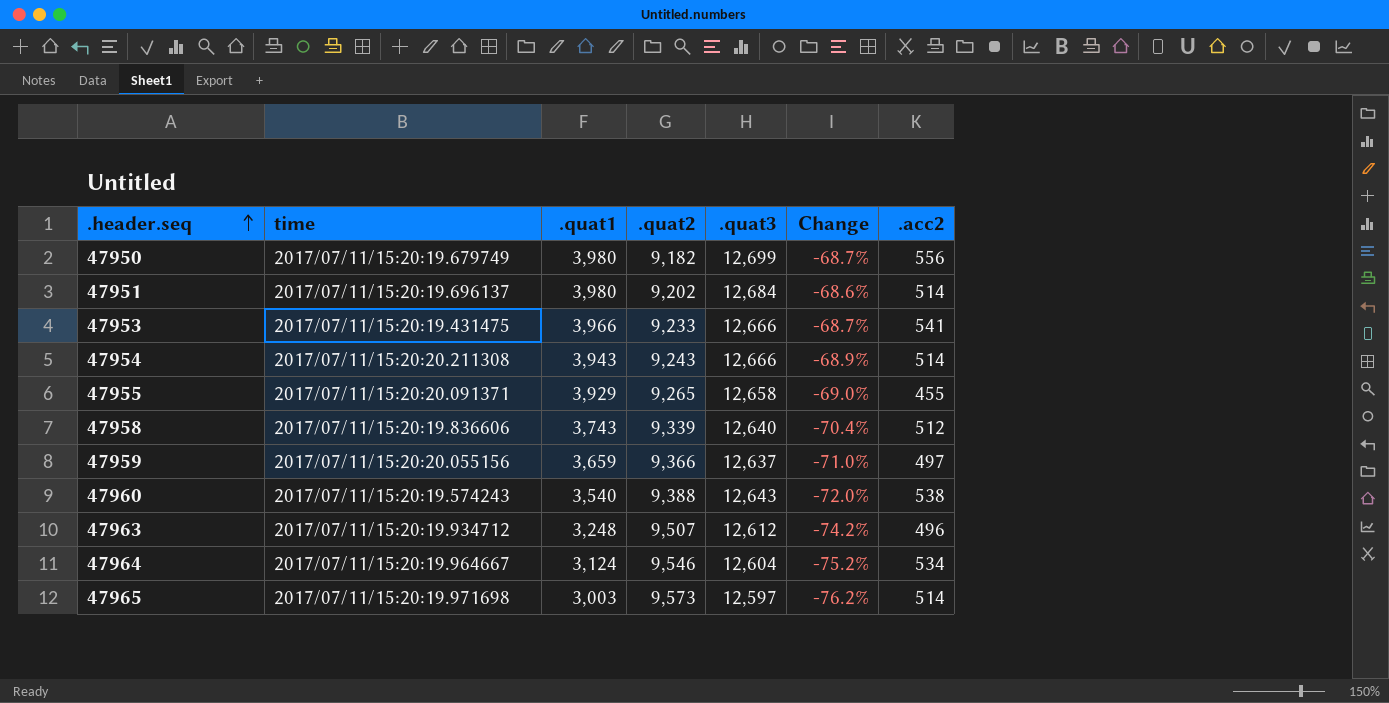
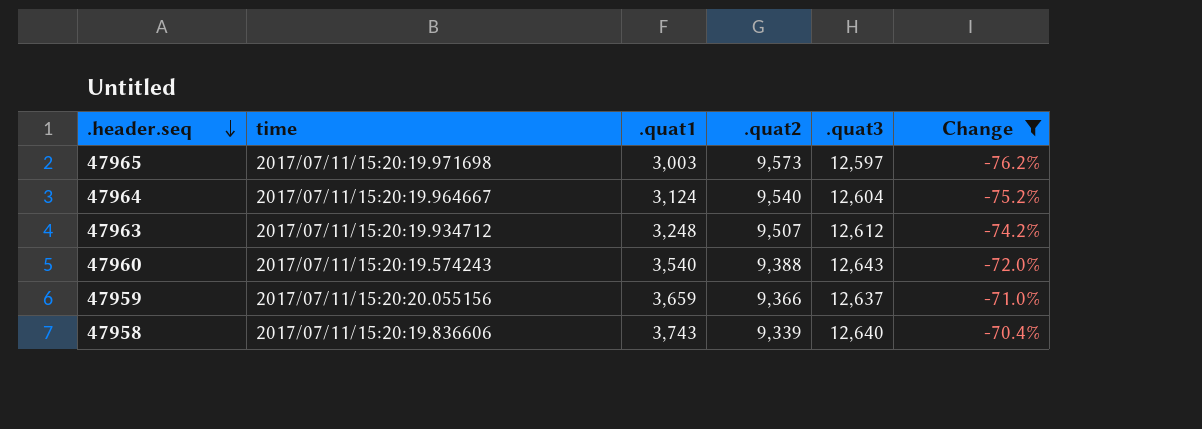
filter: none -> Change <= -70.4%
row order: .header.seq ascending -> .header.seq descending
column .acc2 | position: 7 -> none
47964 | .quat2: 9,546 -> 9,540

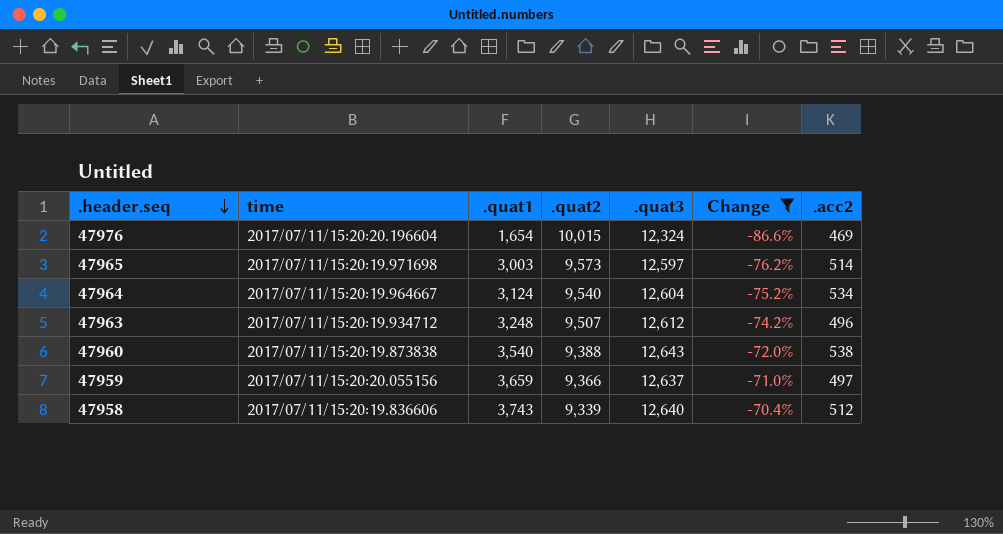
column .acc2 | position: none -> 7
row 47976: none -> 2017/07/11/15:20:20.196604 | 1,654 | 10,015 | 12,324 | -86.6% | 469
47960 | time: 2017/07/11/15:20:19.574243 -> 2017/07/11/15:20:19.873838

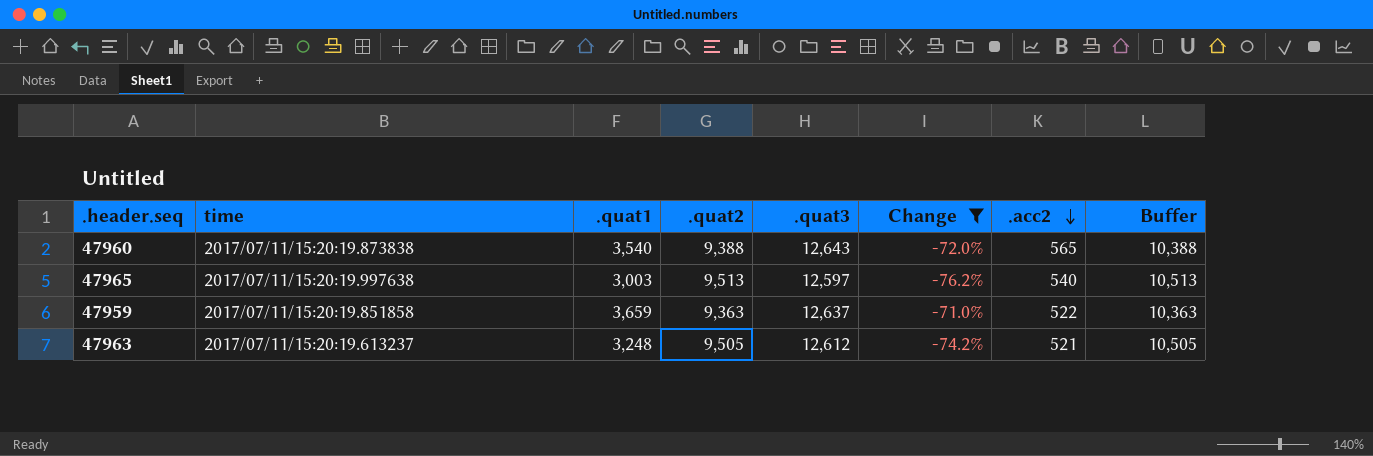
row order: .header.seq descending -> .acc2 descending
column Buffer | formula: none -> [.quat2] + 1000
row 47976: 2017/07/11/15:20:20.196604 | 1,654 | 10,015 | 12,324 | -86.6% | 469 -> none
row 47964: 2017/07/11/15:20:19.964667 | 3,124 | 9,540 | 12,604 | -75.2% | 534 -> none
row 47958: 2017/07/11/15:20:19.836606 | 3,743 | 9,339 | 12,640 | -70.4% | 512 -> none
47960 | .acc2: 538 -> 565
47965 | time: 2017/07/11/15:20:19.971698 -> 2017/07/11/15:20:19.997638
47965 | .quat2: 9,573 -> 9,513
47965 | .acc2: 514 -> 540
47959 | time: 2017/07/11/15:20:20.055156 -> 2017/07/11/15:20:19.851858
47959 | .quat2: 9,366 -> 9,363
47959 | .acc2: 497 -> 522
47963 | time: 2017/07/11/15:20:19.934712 -> 2017/07/11/15:20:19.613237
47963 | .quat2: 9,507 -> 9,505
47963 | .acc2: 496 -> 521

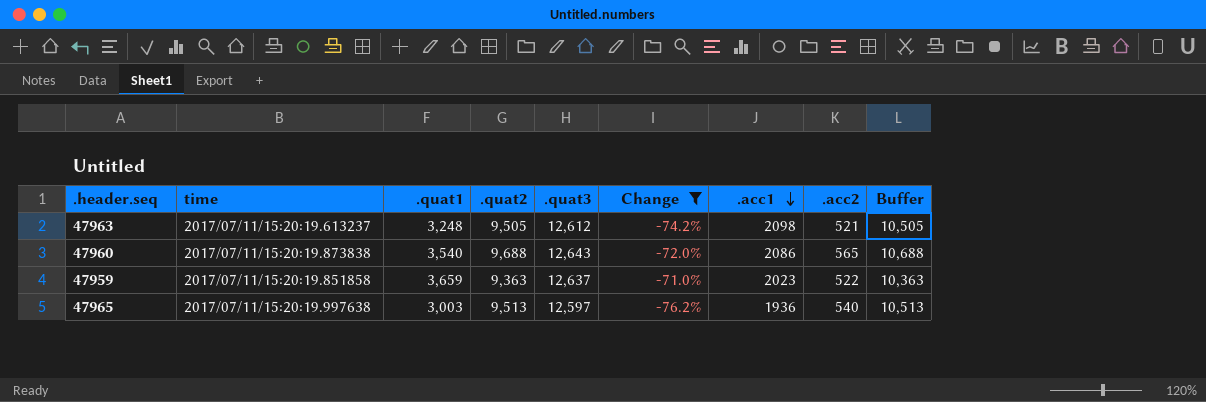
row order: .acc2 descending -> .acc1 descending
column .acc1 | position: none -> 7
47960 | .quat2: 9,388 -> 9,688
47960 | Buffer: 10,388 -> 10,688

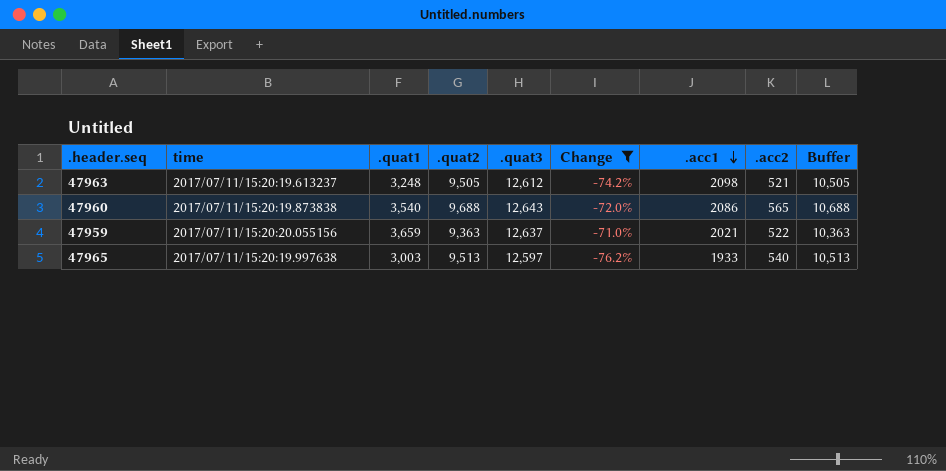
47959 | time: 2017/07/11/15:20:19.851858 -> 2017/07/11/15:20:20.055156
47959 | .acc1: 2023 -> 2021
47965 | .acc1: 1936 -> 1933

